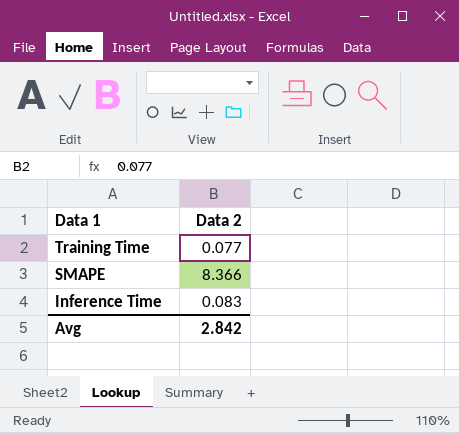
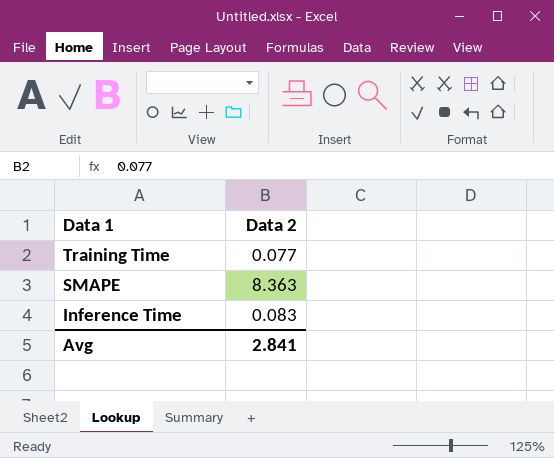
SMAPE | Data 2: 8.366 -> 8.363
Avg | Data 2: 2.842 -> 2.841

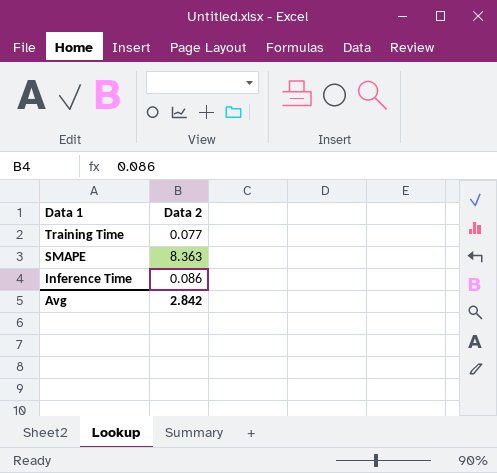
Inference Time | Data 2: 0.083 -> 0.086
Avg | Data 2: 2.841 -> 2.842

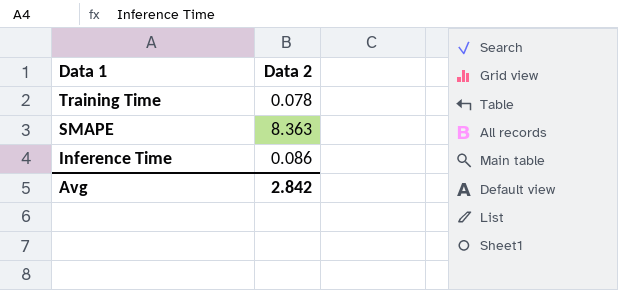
Training Time | Data 2: 0.077 -> 0.078

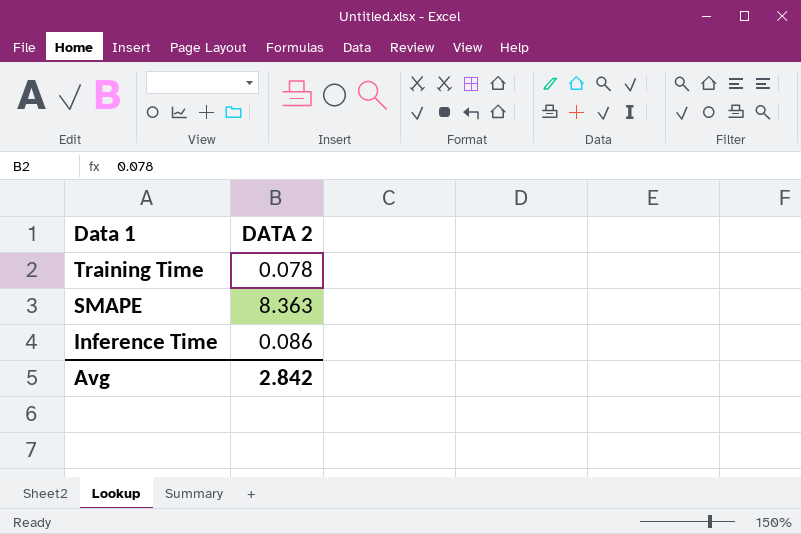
column name: Data 2 -> DATA 2

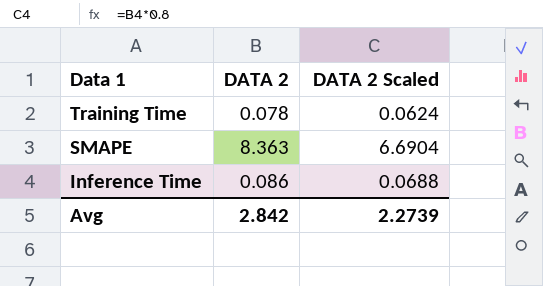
column DATA 2 Scaled | formula: none -> [DATA 2] * 0.8

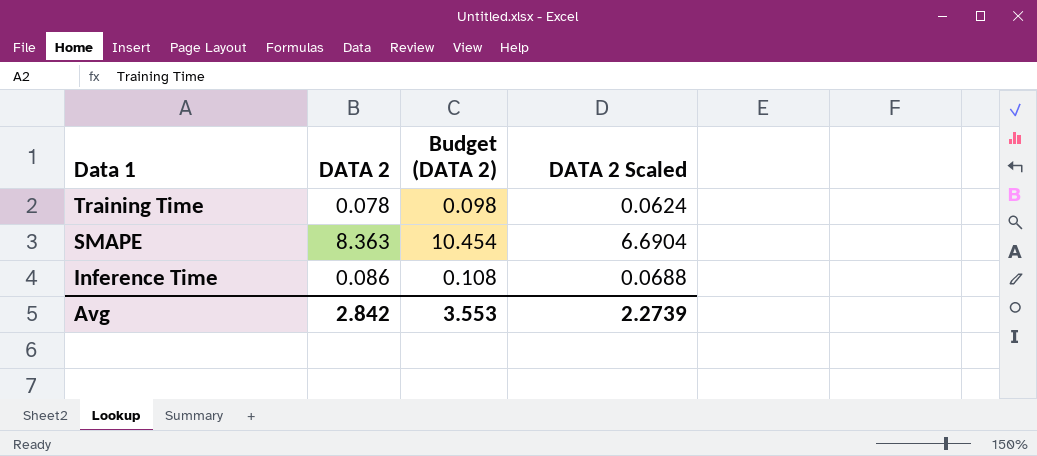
column Budget (DATA 2) | formula: none -> [DATA 2] * 1.25

